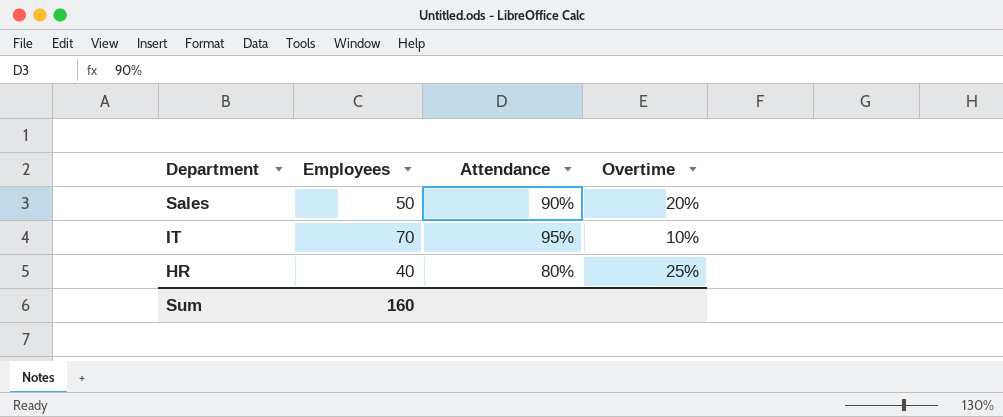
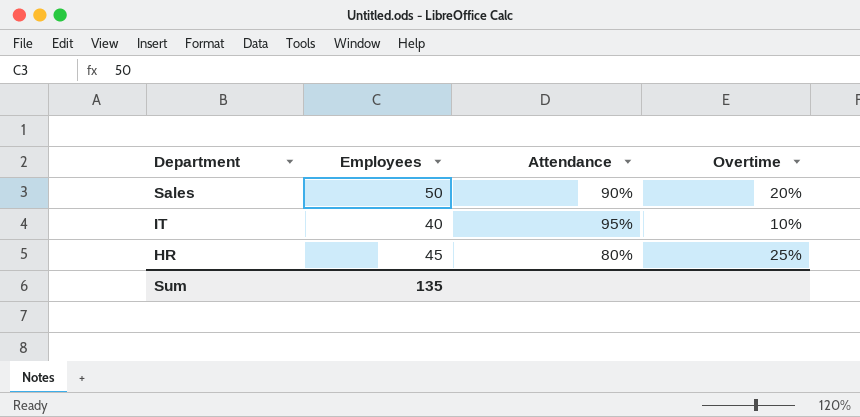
IT | Employees: 70 -> 40
HR | Employees: 40 -> 45
Sum | Employees: 160 -> 135

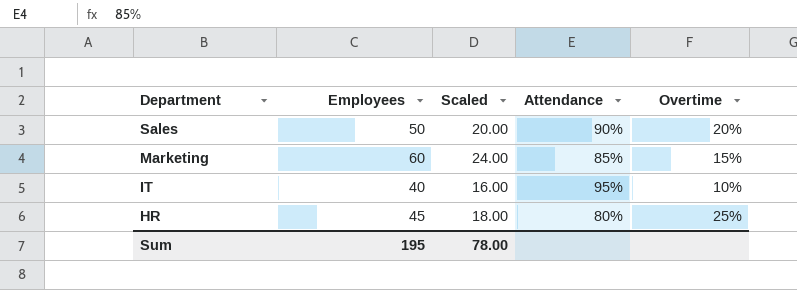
column Scaled | formula: none -> [Employees] * 0.4
row Marketing: none -> 60 | 24.00 | 85% | 15%
Sum | Employees: 135 -> 195

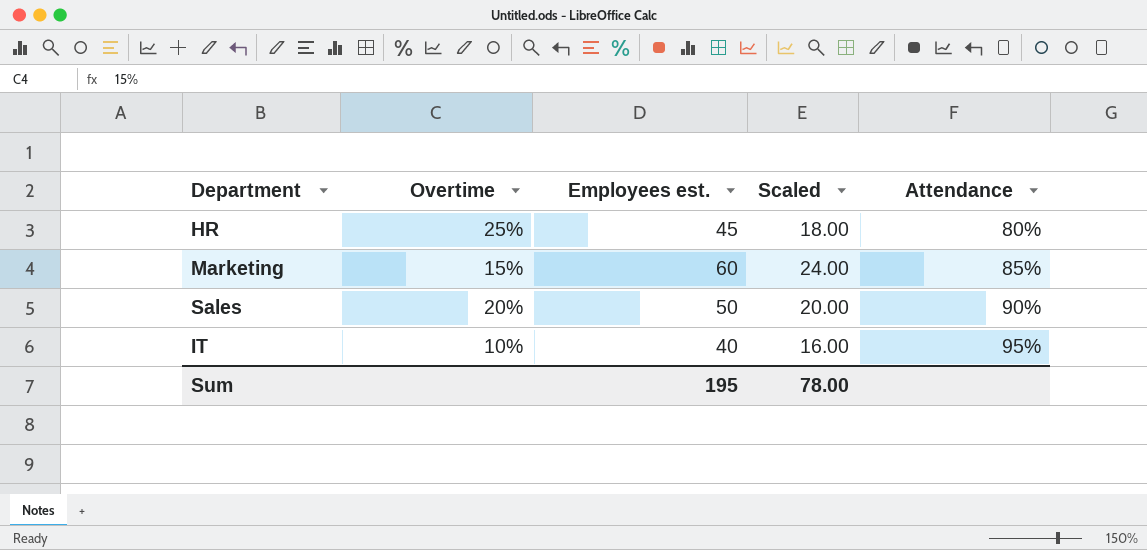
row order: Department descending -> Attendance ascending
column Overtime | position: 5 -> 2
column name: Employees -> Employees est.

